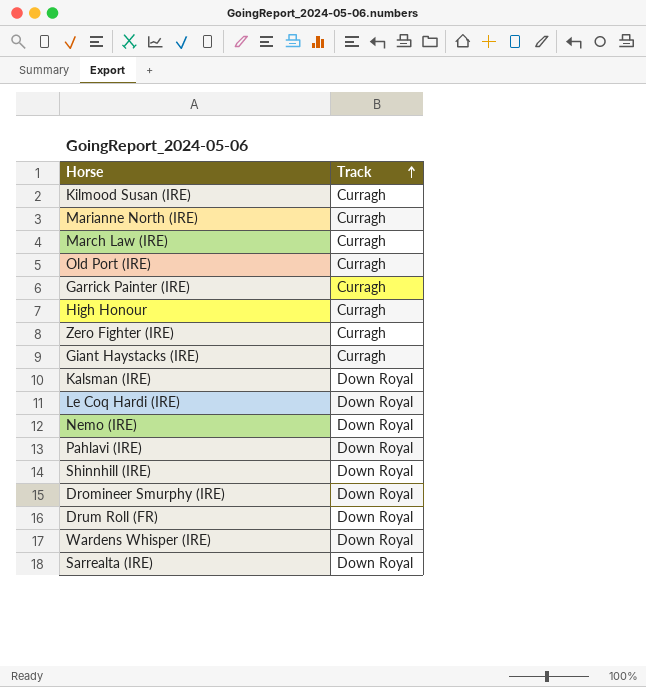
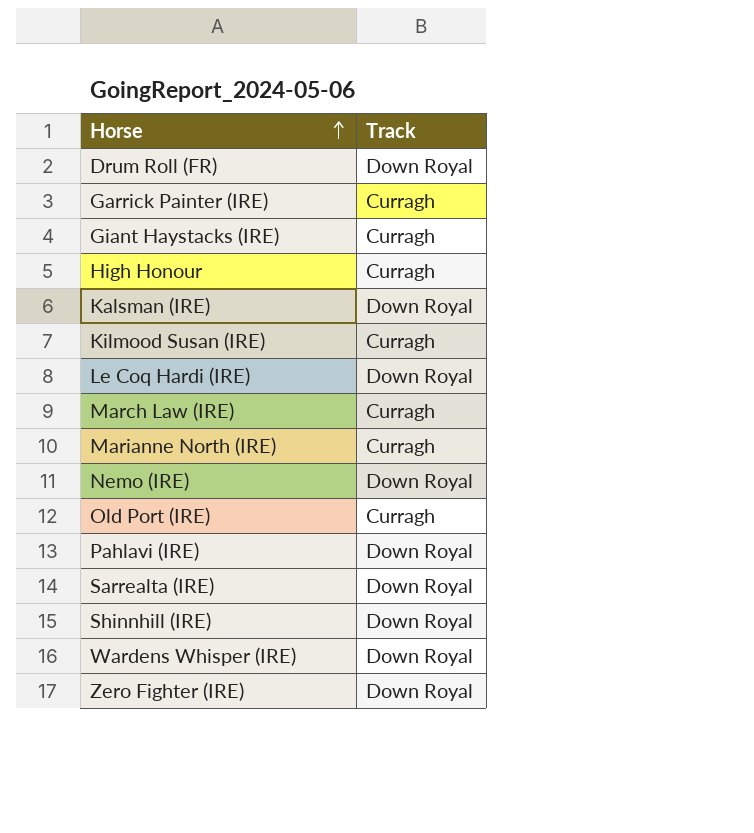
row order: Track ascending -> Horse ascending
row Dromineer Smurphy (IRE): Down Royal -> none
Zero Fighter (IRE) | Track: Curragh -> Down Royal

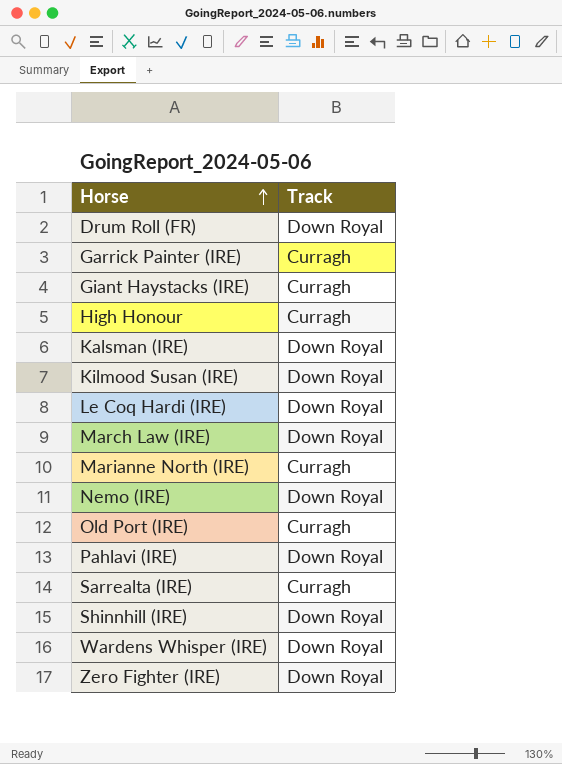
Kilmood Susan (IRE) | Track: Curragh -> Down Royal
March Law (IRE) | Track: Curragh -> Down Royal
Sarrealta (IRE) | Track: Down Royal -> Curragh

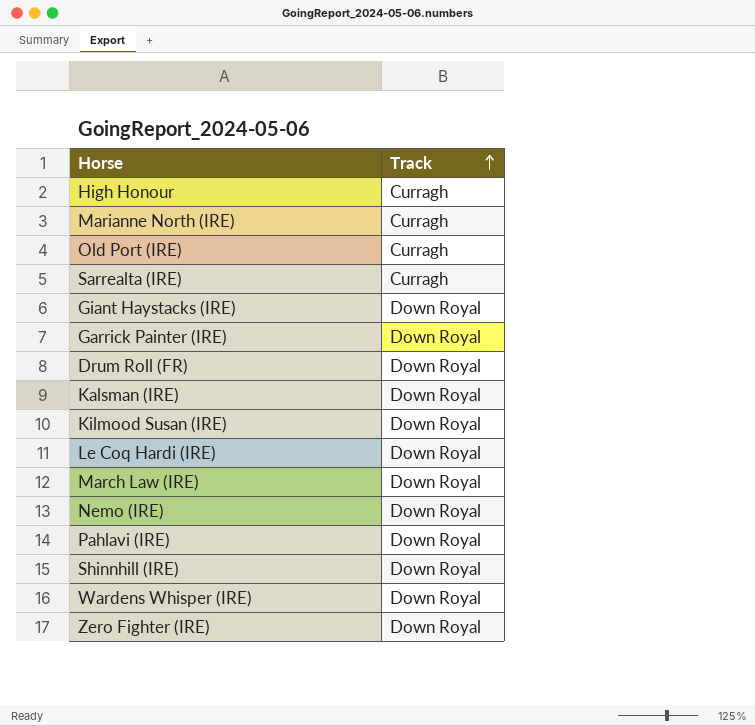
row order: Horse ascending -> Track ascending
Giant Haystacks (IRE) | Track: Curragh -> Down Royal
Garrick Painter (IRE) | Track: Curragh -> Down Royal

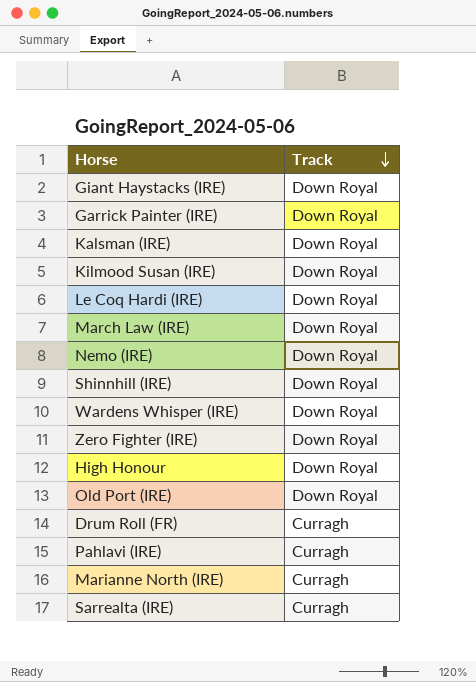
row order: Track ascending -> Track descending
High Honour | Track: Curragh -> Down Royal
Old Port (IRE) | Track: Curragh -> Down Royal
Drum Roll (FR) | Track: Down Royal -> Curragh
Pahlavi (IRE) | Track: Down Royal -> Curragh

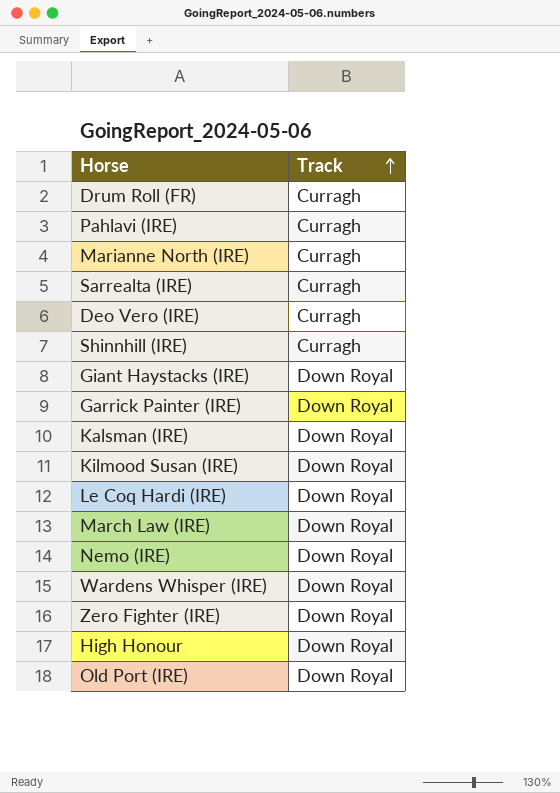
row order: Track descending -> Track ascending
row Deo Vero (IRE): none -> Curragh
Shinnhill (IRE) | Track: Down Royal -> Curragh

